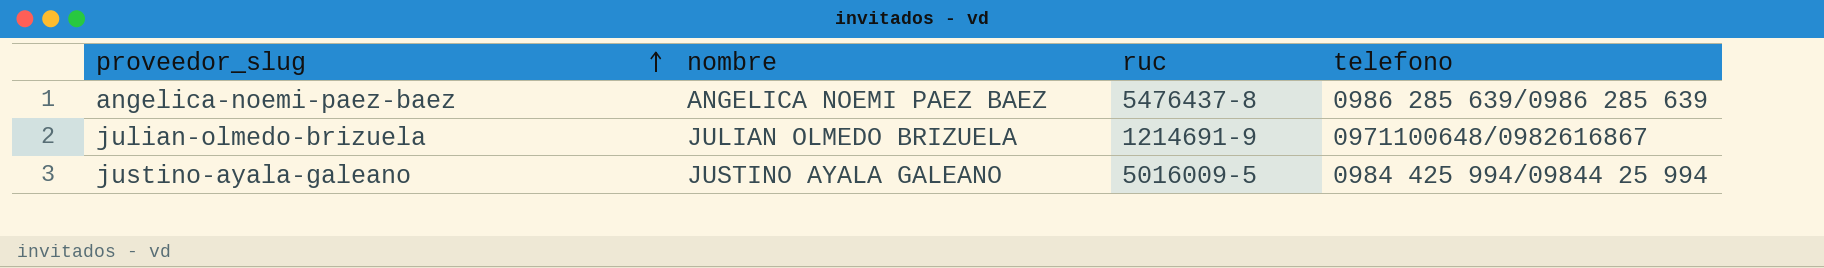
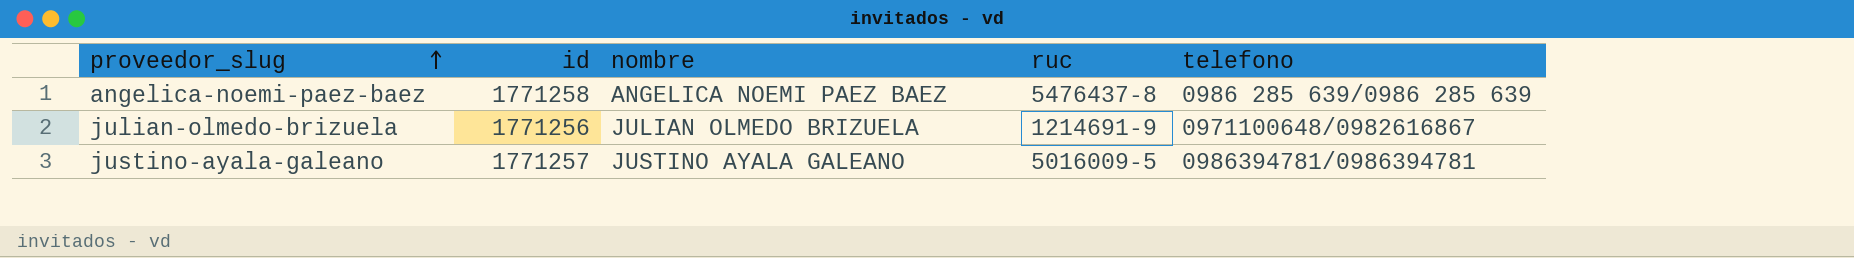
column id | position: none -> 2
justino-ayala-galeano | telefono: 0984 425 994/09844 25 994 -> 0986394781/0986394781

